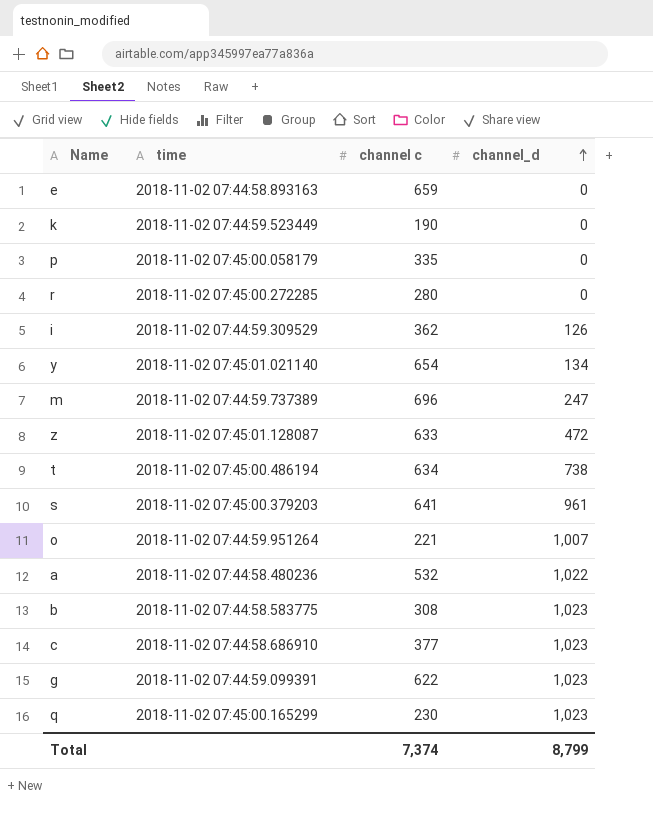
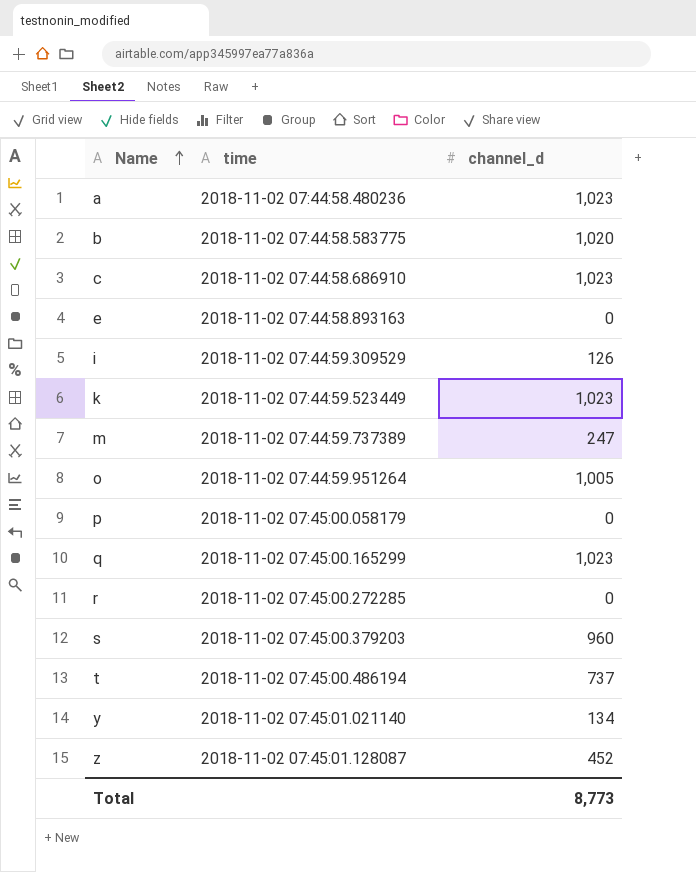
row order: channel_d ascending -> Name ascending
column channel c | position: 3 -> none
row g: 2018-11-02 07:44:59.099391 | 622 | 1,023 -> none
a | channel_d: 1,022 -> 1,023
b | channel_d: 1,023 -> 1,020
k | channel_d: 0 -> 1,023
o | channel_d: 1,007 -> 1,005
s | channel_d: 961 -> 960
t | channel_d: 738 -> 737
z | channel_d: 472 -> 452
Total | channel_d: 8,799 -> 8,773

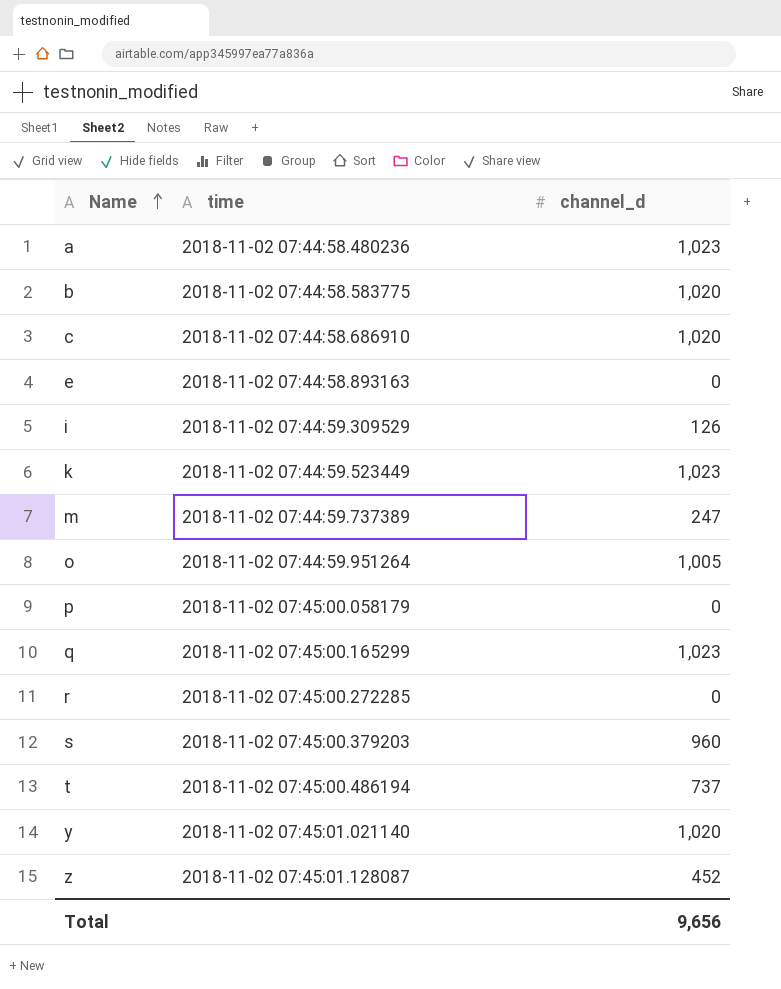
c | channel_d: 1,023 -> 1,020
y | channel_d: 134 -> 1,020
Total | channel_d: 8,773 -> 9,656

